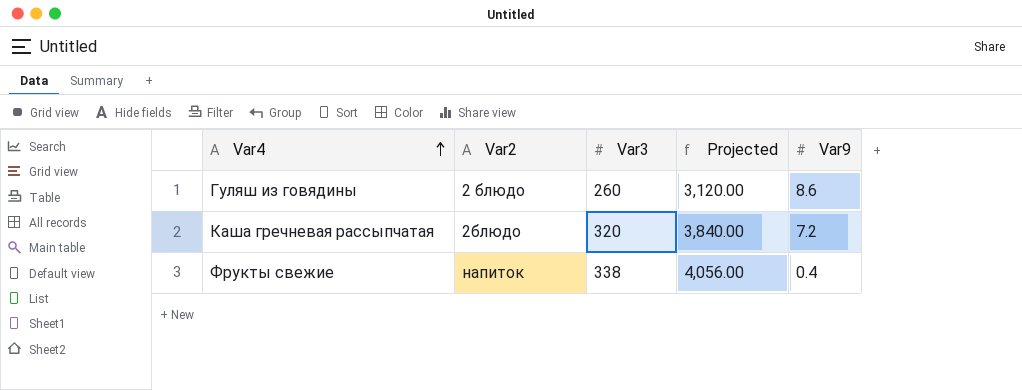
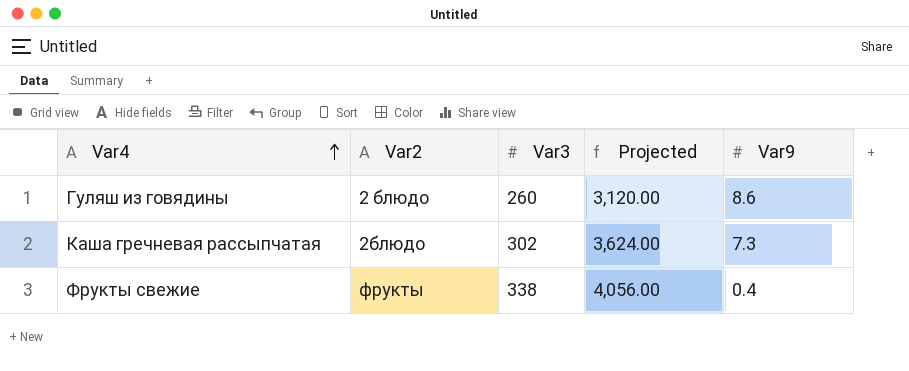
Каша гречневая рассыпчатая | Var3: 320 -> 302
Каша гречневая рассыпчатая | Projected: 3,840.00 -> 3,624.00
Каша гречневая рассыпчатая | Var9: 7.2 -> 7.3
Фрукты свежие | Var2: напиток -> фрукты

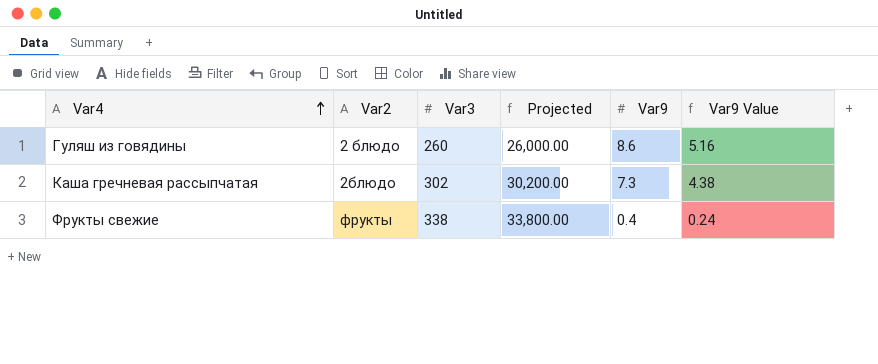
column Projected | formula: [Var3] * 12 -> [Var3] * 100
column Var9 Value | formula: none -> [Var9] * 0.6

